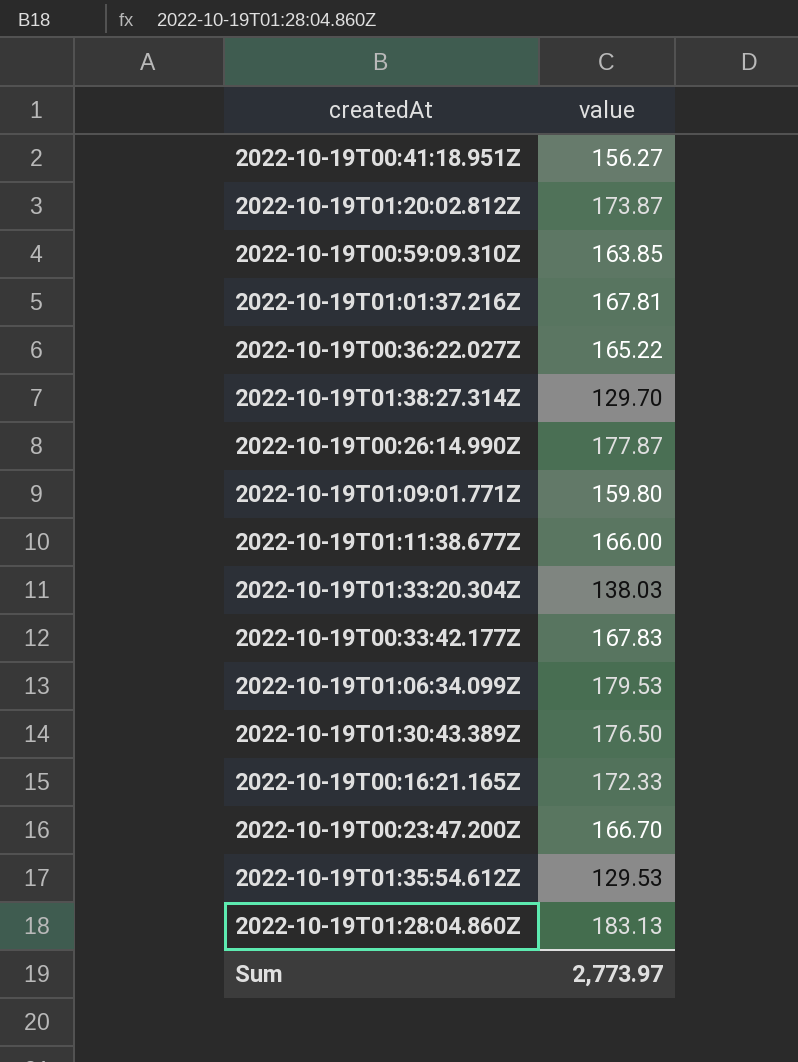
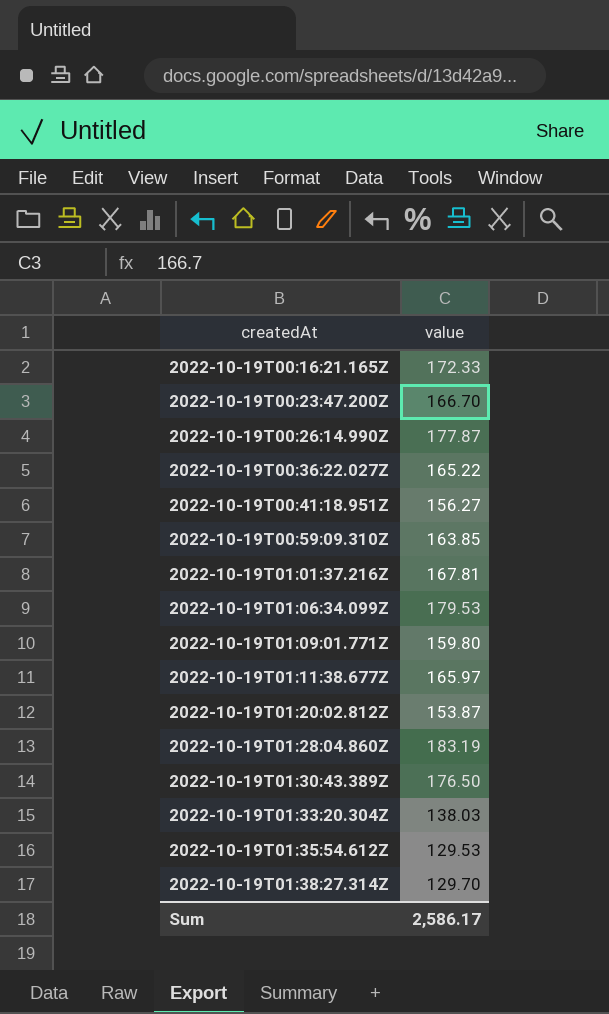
row order: none -> createdAt ascending
row 2022-10-19T00:33:42.177Z: 167.83 -> none
2022-10-19T01:11:38.677Z | value: 166.00 -> 165.97
2022-10-19T01:20:02.812Z | value: 173.87 -> 153.87
2022-10-19T01:28:04.860Z | value: 183.13 -> 183.19
Sum | value: 2,773.97 -> 2,586.17

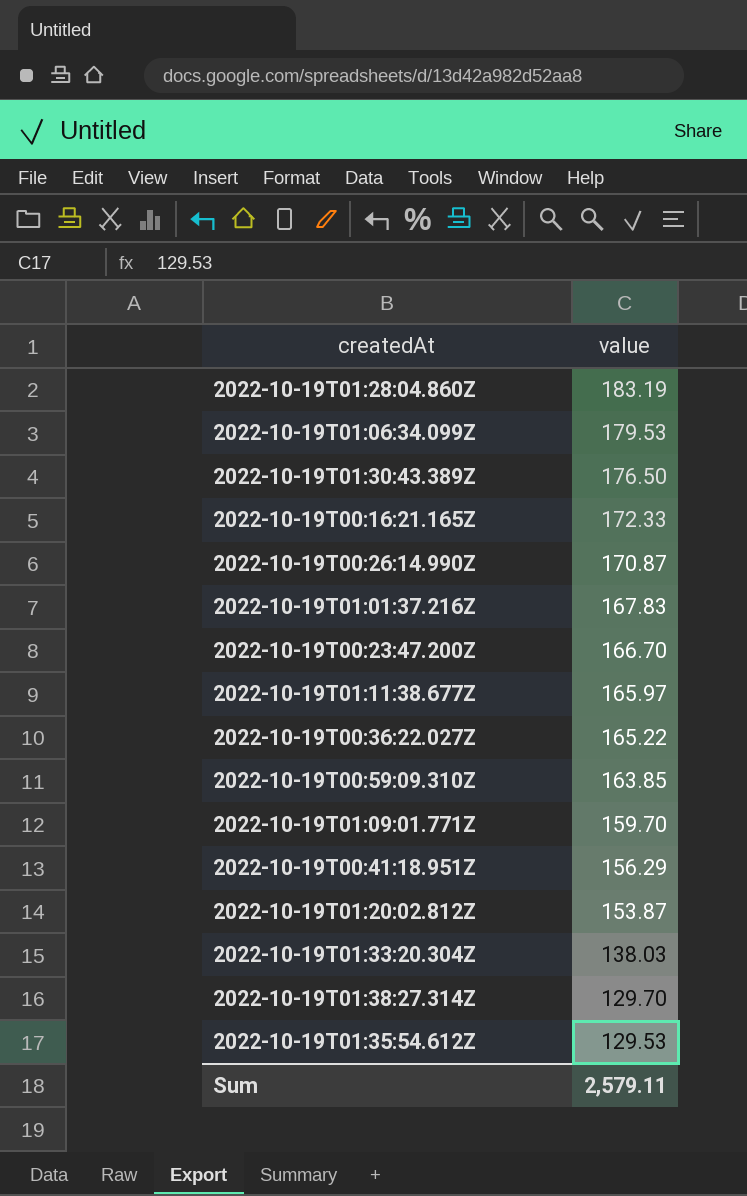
row order: createdAt ascending -> value descending
2022-10-19T00:26:14.990Z | value: 177.87 -> 170.87
2022-10-19T01:01:37.216Z | value: 167.81 -> 167.83
2022-10-19T01:09:01.771Z | value: 159.80 -> 159.70
2022-10-19T00:41:18.951Z | value: 156.27 -> 156.29
Sum | value: 2,586.17 -> 2,579.11

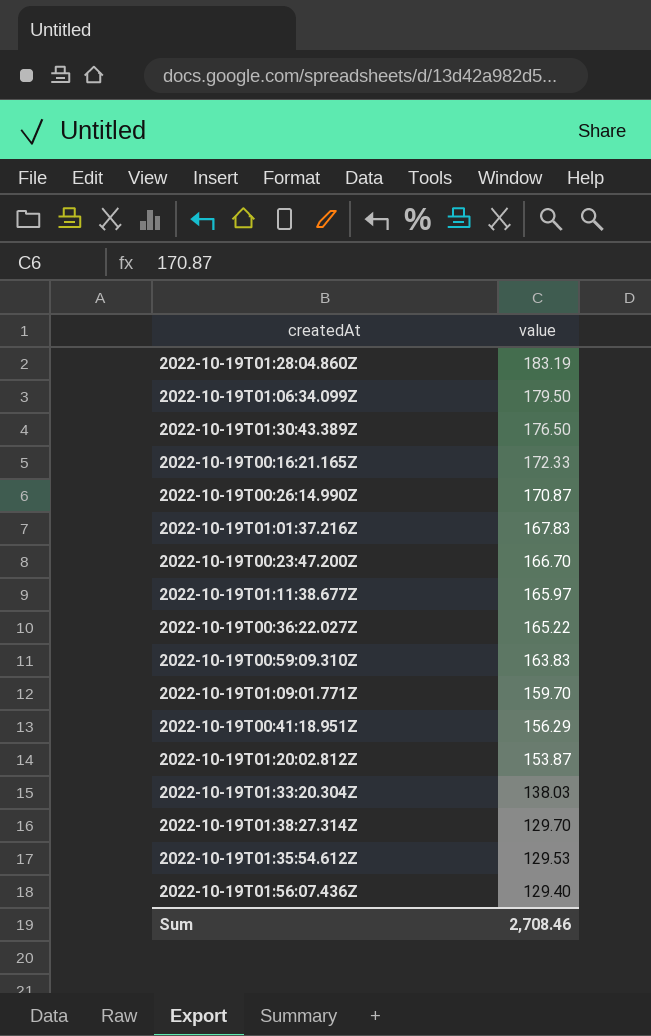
2022-10-19T01:06:34.099Z | value: 179.53 -> 179.50
2022-10-19T00:59:09.310Z | value: 163.85 -> 163.83
row 2022-10-19T01:56:07.436Z: none -> 129.40
Sum | value: 2,579.11 -> 2,708.46

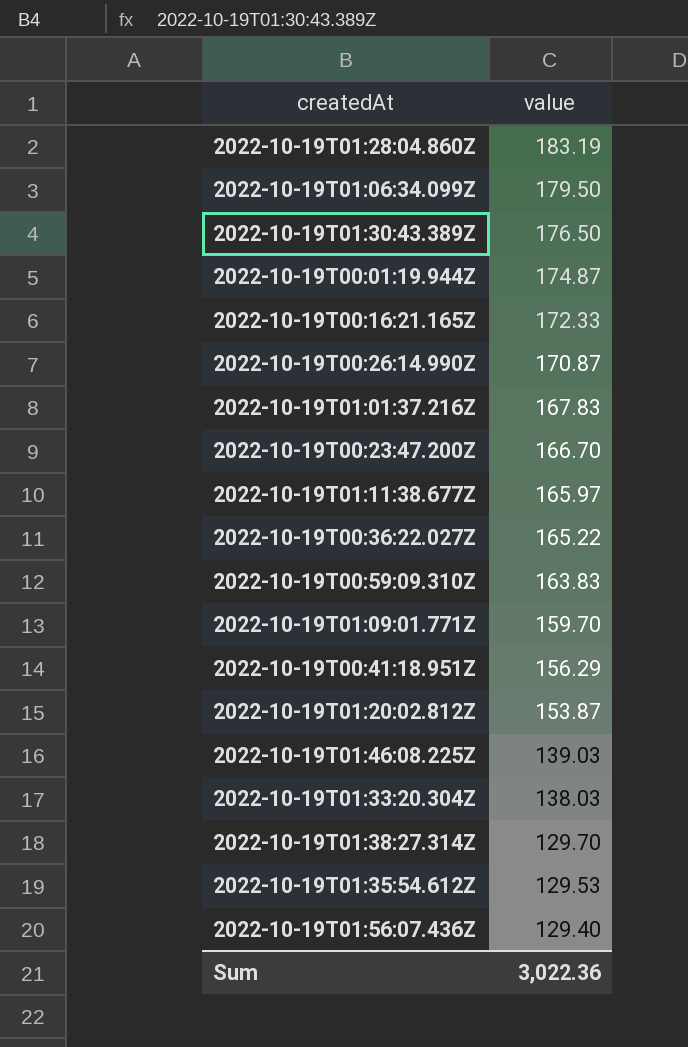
row 2022-10-19T00:01:19.944Z: none -> 174.87
row 2022-10-19T01:46:08.225Z: none -> 139.03
Sum | value: 2,708.46 -> 3,022.36

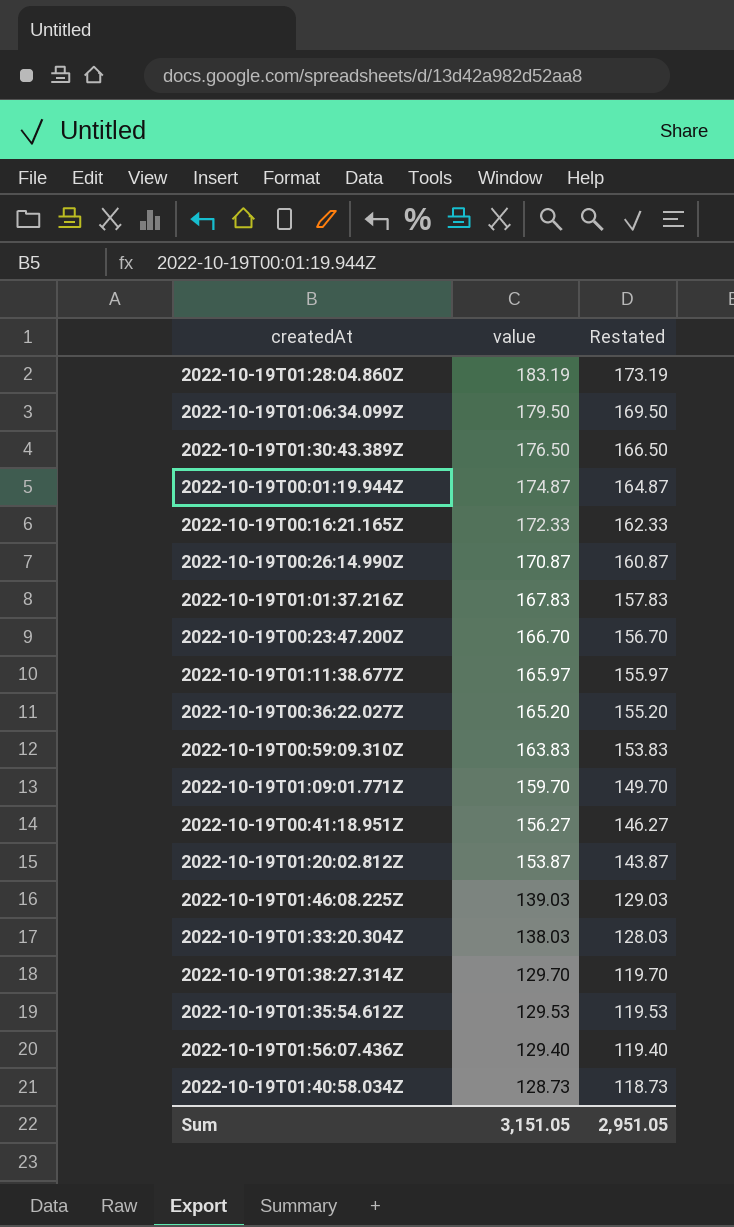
column Restated | formula: none -> [value] - 10
2022-10-19T00:36:22.027Z | value: 165.22 -> 165.20
2022-10-19T00:41:18.951Z | value: 156.29 -> 156.27
row 2022-10-19T01:40:58.034Z: none -> 128.73 | 118.73
Sum | value: 3,022.36 -> 3,151.05

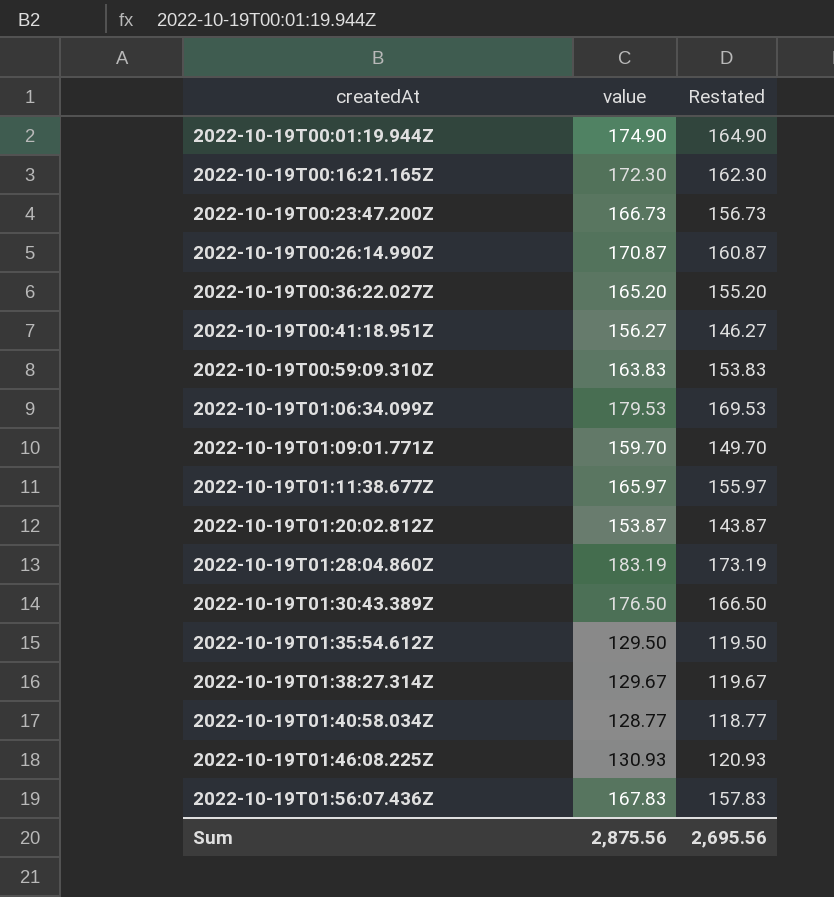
row order: value descending -> createdAt ascending
row 2022-10-19T01:01:37.216Z: 167.83 | 157.83 -> none
row 2022-10-19T01:33:20.304Z: 138.03 | 128.03 -> none
2022-10-19T00:01:19.944Z | value: 174.87 -> 174.90
2022-10-19T00:01:19.944Z | Restated: 164.87 -> 164.90
2022-10-19T00:16:21.165Z | value: 172.33 -> 172.30
2022-10-19T00:16:21.165Z | Restated: 162.33 -> 162.30
2022-10-19T00:23:47.200Z | value: 166.70 -> 166.73
2022-10-19T00:23:47.200Z | Restated: 156.70 -> 156.73
2022-10-19T01:06:34.099Z | value: 179.50 -> 179.53
2022-10-19T01:06:34.099Z | Restated: 169.50 -> 169.53
2022-10-19T01:35:54.612Z | value: 129.53 -> 129.50
2022-10-19T01:35:54.612Z | Restated: 119.53 -> 119.50
2022-10-19T01:38:27.314Z | value: 129.70 -> 129.67
2022-10-19T01:38:27.314Z | Restated: 119.70 -> 119.67
2022-10-19T01:40:58.034Z | value: 128.73 -> 128.77
2022-10-19T01:40:58.034Z | Restated: 118.73 -> 118.77
2022-10-19T01:46:08.225Z | value: 139.03 -> 130.93
2022-10-19T01:46:08.225Z | Restated: 129.03 -> 120.93
2022-10-19T01:56:07.436Z | value: 129.40 -> 167.83
2022-10-19T01:56:07.436Z | Restated: 119.40 -> 157.83
Sum | value: 3,151.05 -> 2,875.56
Sum | Restated: 2,951.05 -> 2,695.56

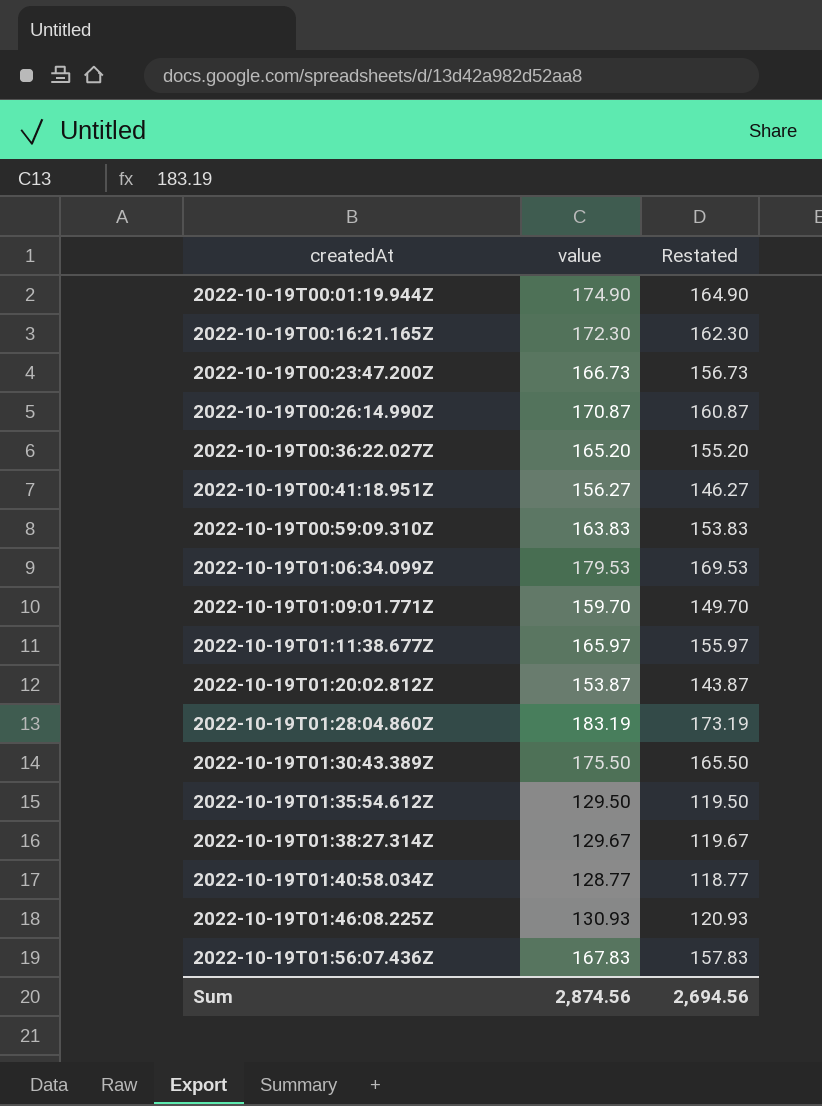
2022-10-19T01:30:43.389Z | value: 176.50 -> 175.50
2022-10-19T01:30:43.389Z | Restated: 166.50 -> 165.50
Sum | value: 2,875.56 -> 2,874.56
Sum | Restated: 2,695.56 -> 2,694.56

